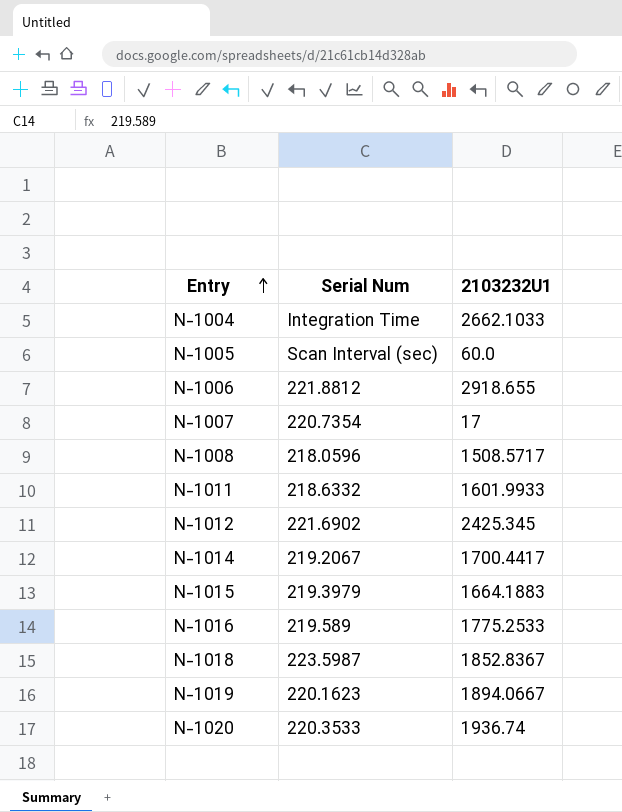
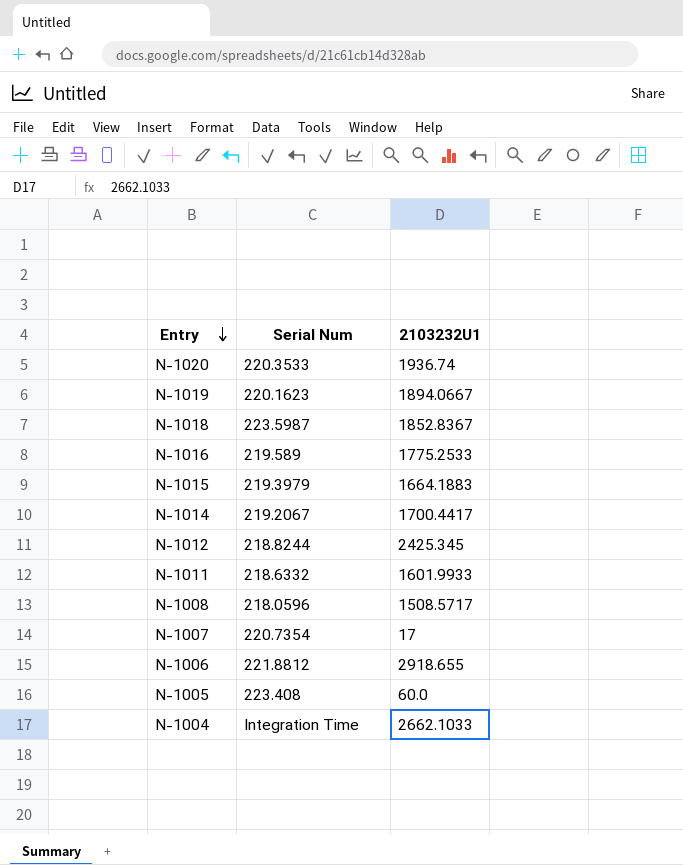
row order: Entry ascending -> Entry descending
N-1012 | Serial Num: 221.6902 -> 218.8244
N-1005 | Serial Num: Scan Interval (sec) -> 223.408

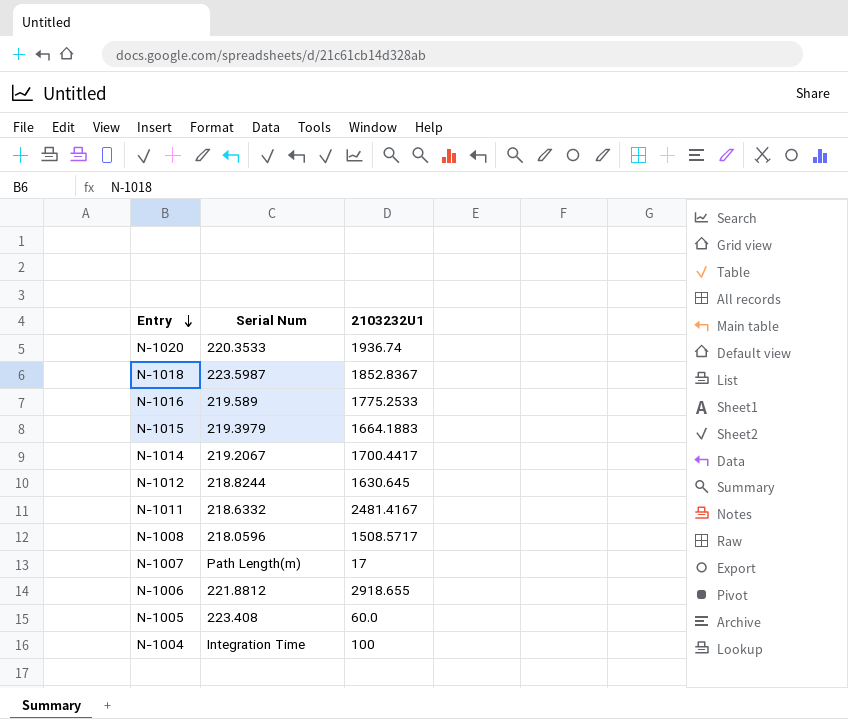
row N-1019: 220.1623 | 1894.0667 -> none
N-1012 | 2103232U1: 2425.345 -> 1630.645
N-1011 | 2103232U1: 1601.9933 -> 2481.4167
N-1007 | Serial Num: 220.7354 -> Path Length(m)
N-1004 | 2103232U1: 2662.1033 -> 100

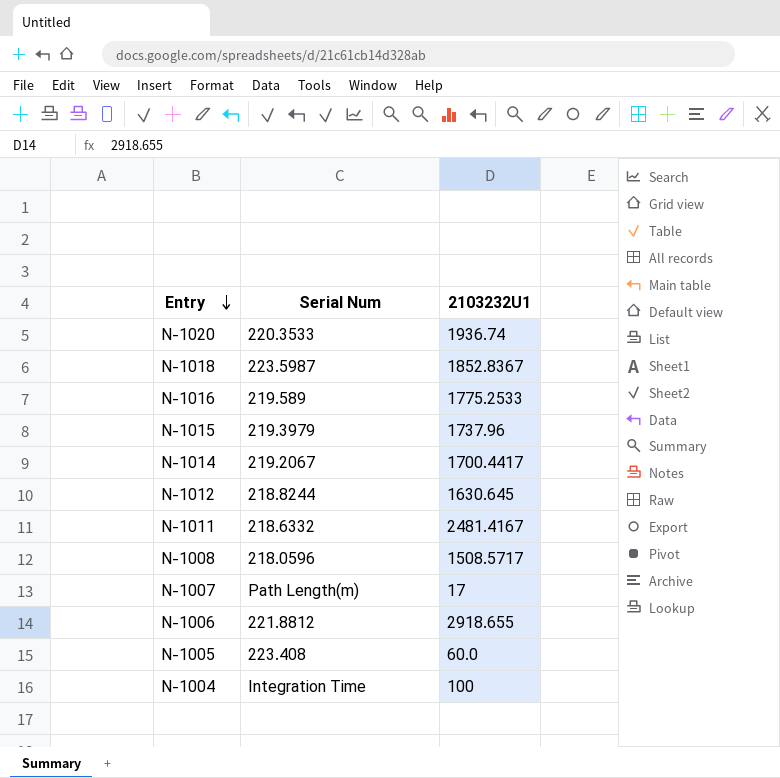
N-1015 | 2103232U1: 1664.1883 -> 1737.96

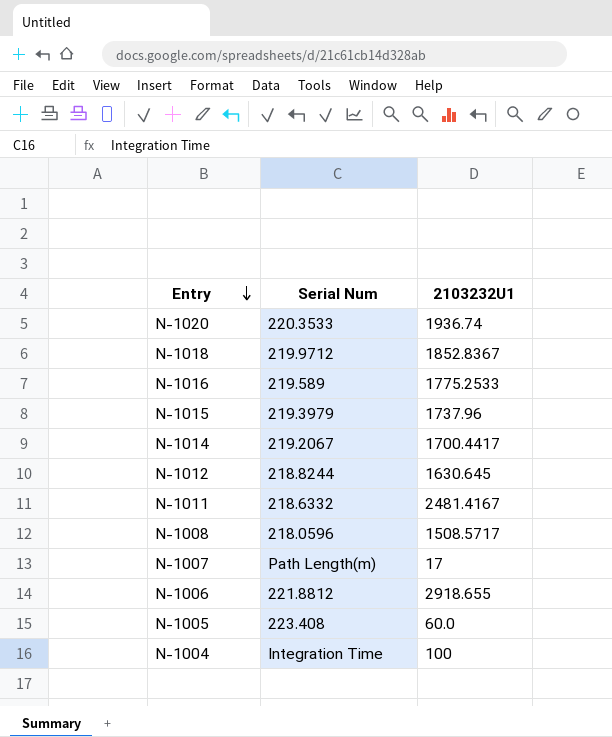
N-1018 | Serial Num: 223.5987 -> 219.9712

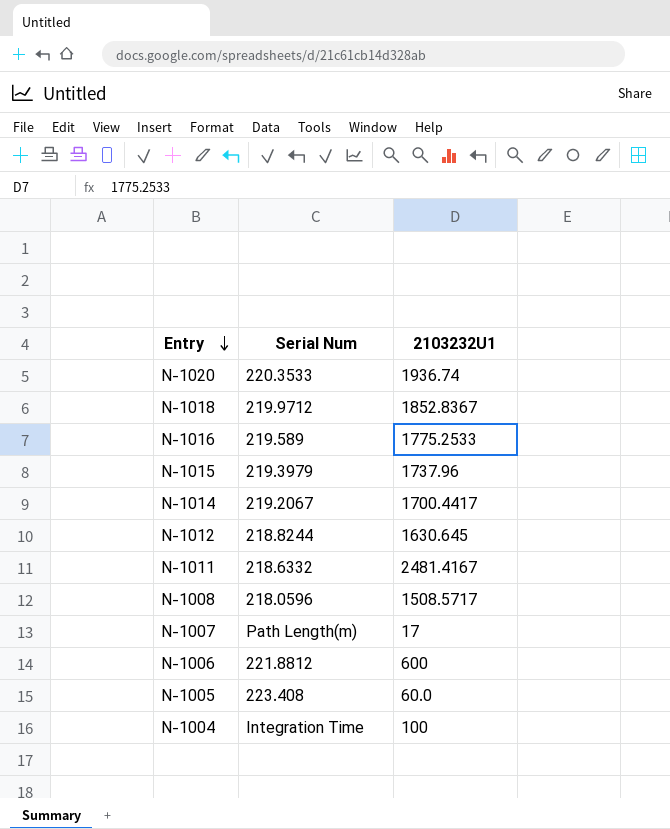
N-1006 | 2103232U1: 2918.655 -> 600

